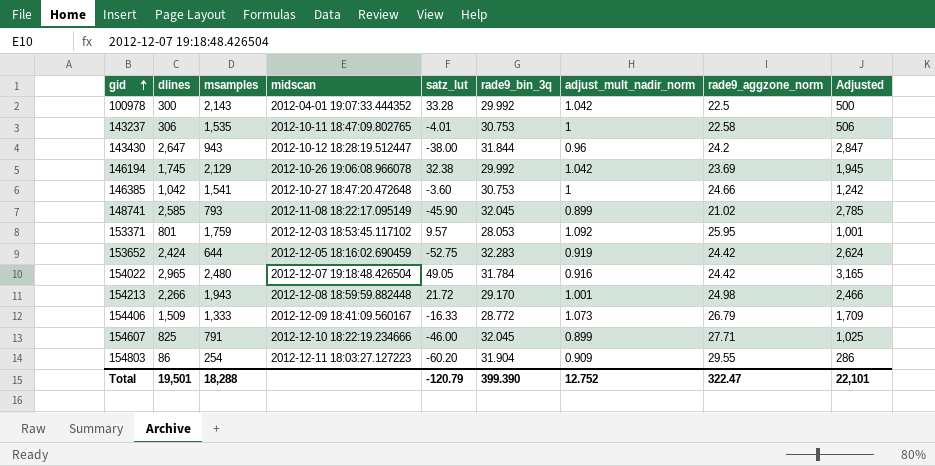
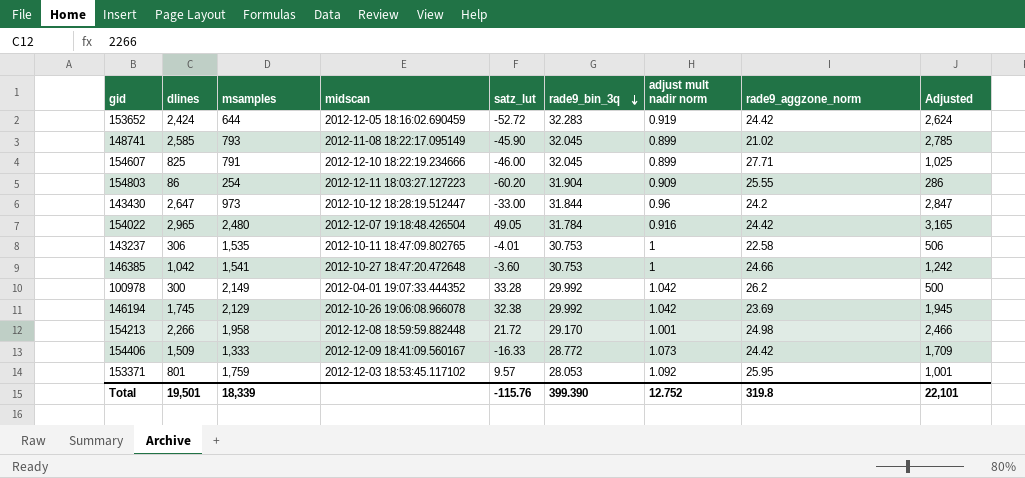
row order: gid ascending -> rade9_bin_3q descending
column name: adjust_mult_nadir_norm -> adjust mult nadir norm
153652 | satz_lut: -52.75 -> -52.72
154803 | rade9_aggzone_norm: 29.55 -> 25.55
143430 | msamples: 943 -> 973
143430 | satz_lut: -38.00 -> -33.00
100978 | msamples: 2,143 -> 2,149
100978 | rade9_aggzone_norm: 22.5 -> 26.2
154213 | msamples: 1,943 -> 1,958
154406 | rade9_aggzone_norm: 26.79 -> 24.42
Total | msamples: 18,288 -> 18,339
Total | satz_lut: -120.79 -> -115.76
Total | rade9_aggzone_norm: 322.47 -> 319.8

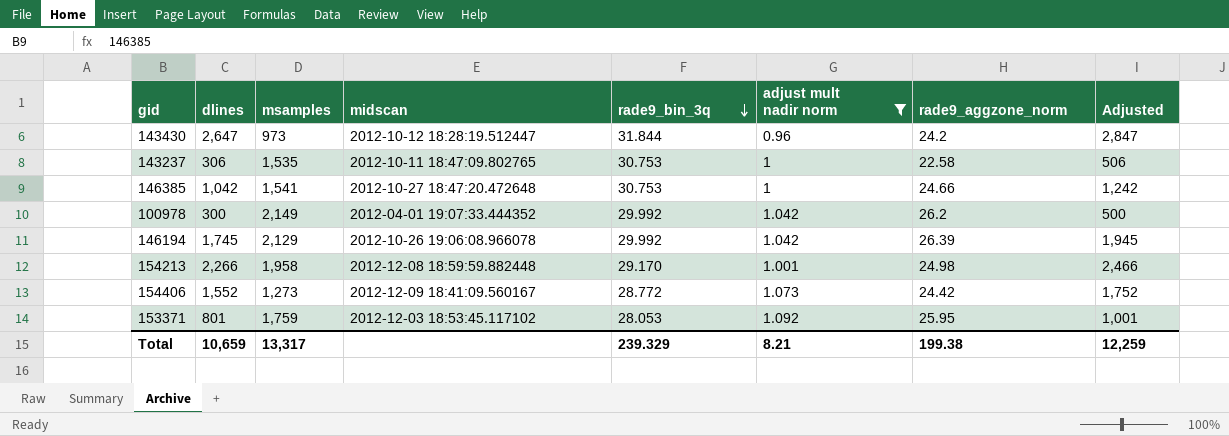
filter: none -> adjust mult nadir norm >= 0.96
column satz_lut | position: 5 -> none
146194 | rade9_aggzone_norm: 23.69 -> 26.39
154406 | dlines: 1,509 -> 1,552
154406 | msamples: 1,333 -> 1,273
154406 | Adjusted: 1,709 -> 1,752
Total | dlines: 19,501 -> 10,659
Total | msamples: 18,339 -> 13,317
Total | rade9_bin_3q: 399.390 -> 239.329
Total | adjust mult nadir norm: 12.752 -> 8.21
Total | rade9_aggzone_norm: 319.8 -> 199.38
Total | Adjusted: 22,101 -> 12,259

